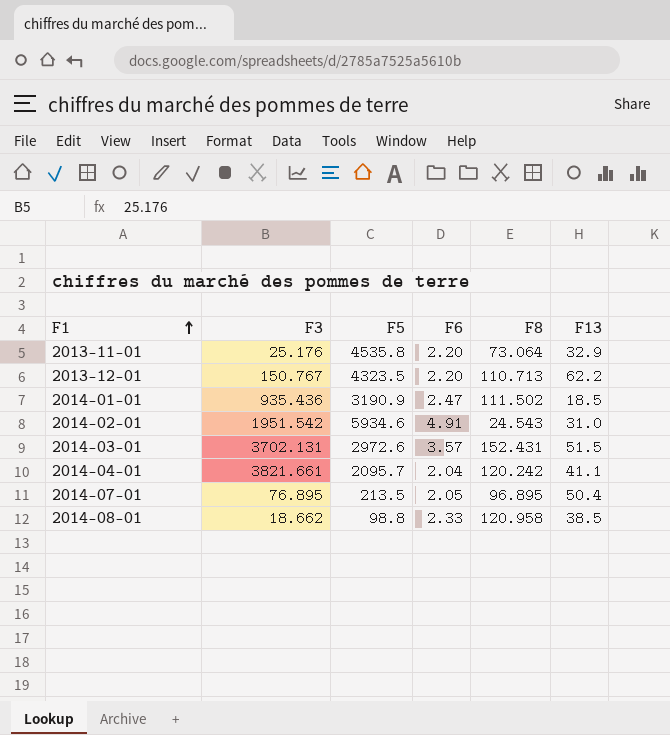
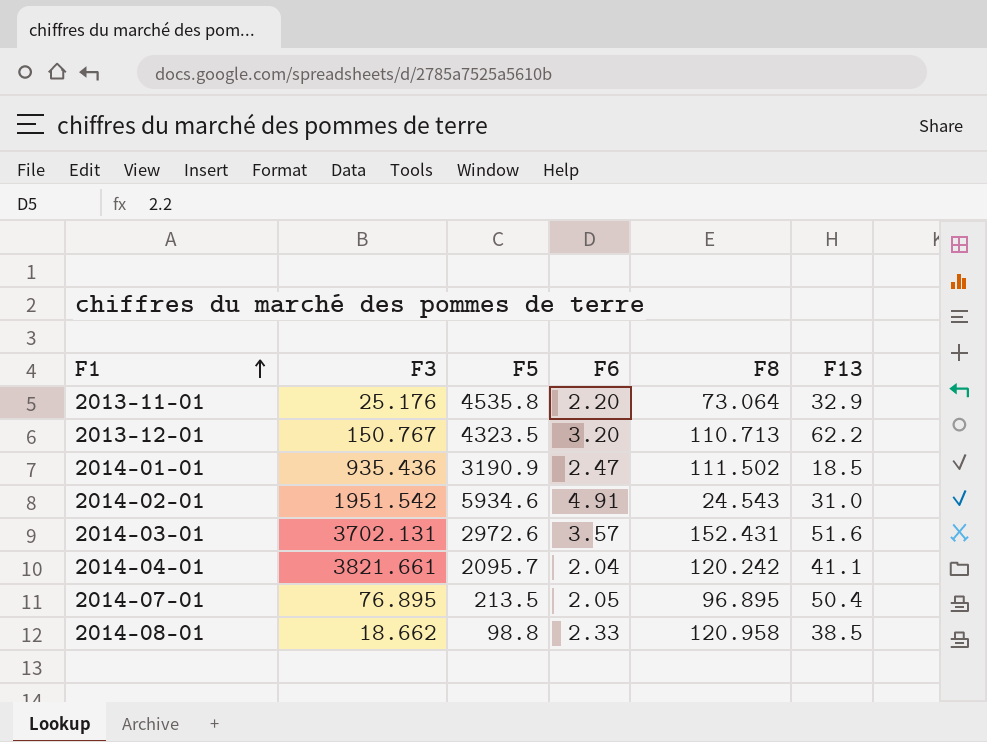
2013-12-01 | F6: 2.20 -> 3.20
2014-03-01 | F13: 51.5 -> 51.6

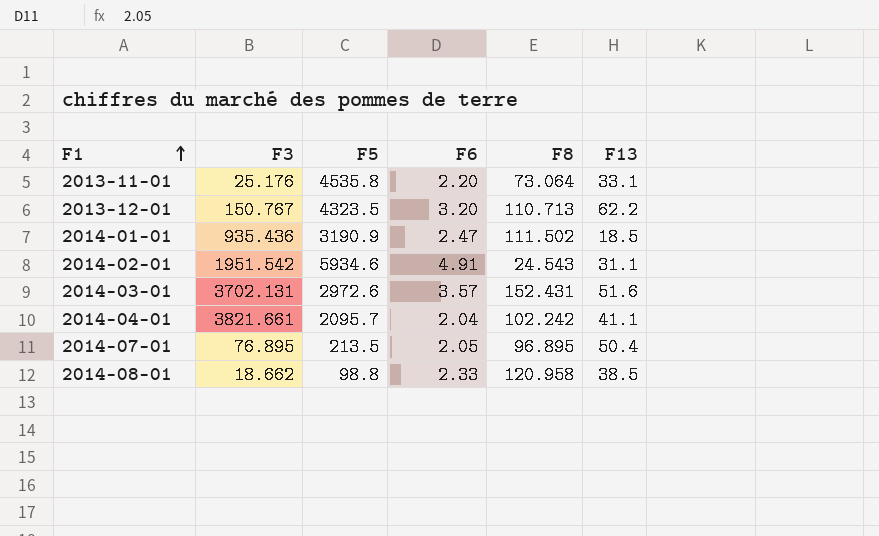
2013-11-01 | F13: 32.9 -> 33.1
2014-02-01 | F13: 31.0 -> 31.1
2014-04-01 | F8: 120.242 -> 102.242

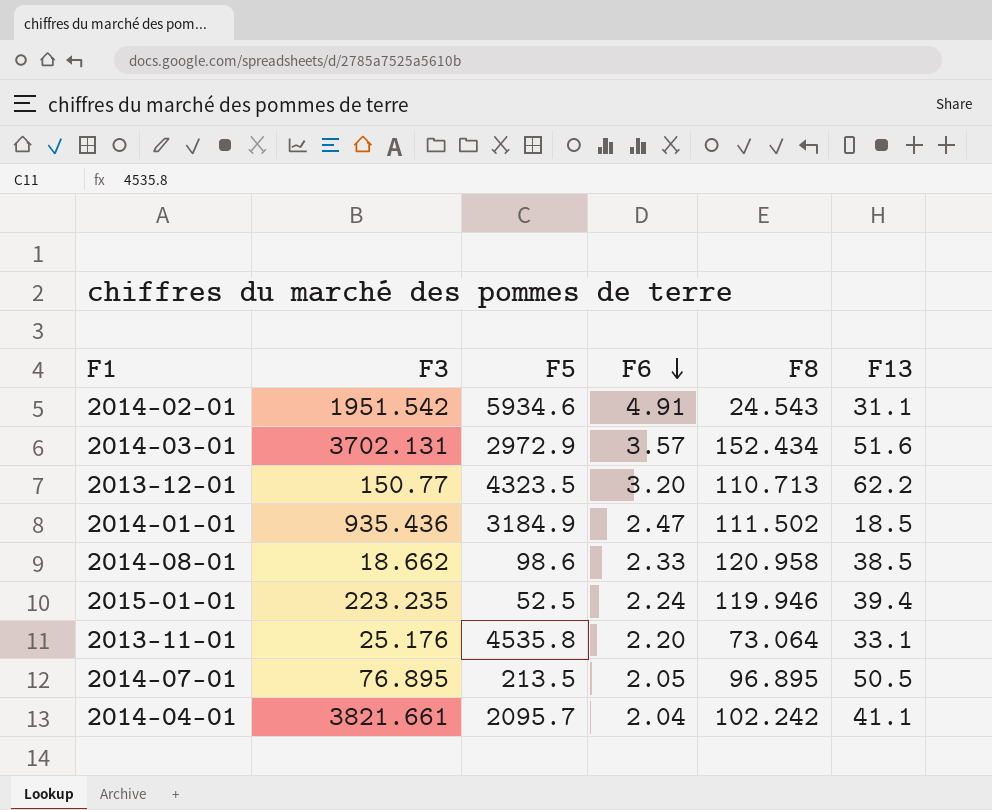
row order: F1 ascending -> F6 descending
2014-03-01 | F5: 2972.6 -> 2972.9
2014-03-01 | F8: 152.431 -> 152.434
2013-12-01 | F3: 150.767 -> 150.77
2014-01-01 | F5: 3190.9 -> 3184.9
2014-08-01 | F5: 98.8 -> 98.6
row 2015-01-01: none -> 223.235 | 52.5 | 2.24 | 119.946 | 39.4
2014-07-01 | F13: 50.4 -> 50.5

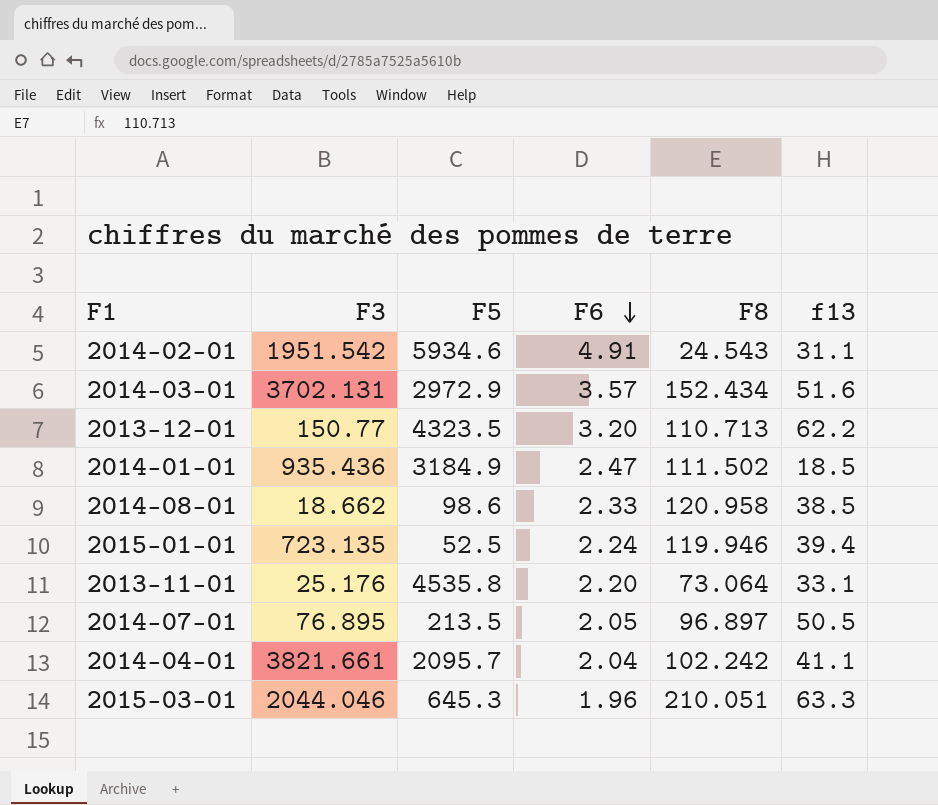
column name: F13 -> f13
2015-01-01 | F3: 223.235 -> 723.135
2014-07-01 | F8: 96.895 -> 96.897
row 2015-03-01: none -> 2044.046 | 645.3 | 1.96 | 210.051 | 63.3

